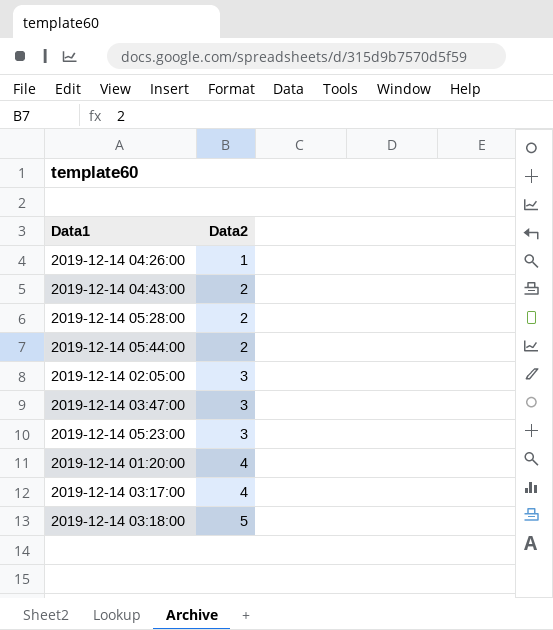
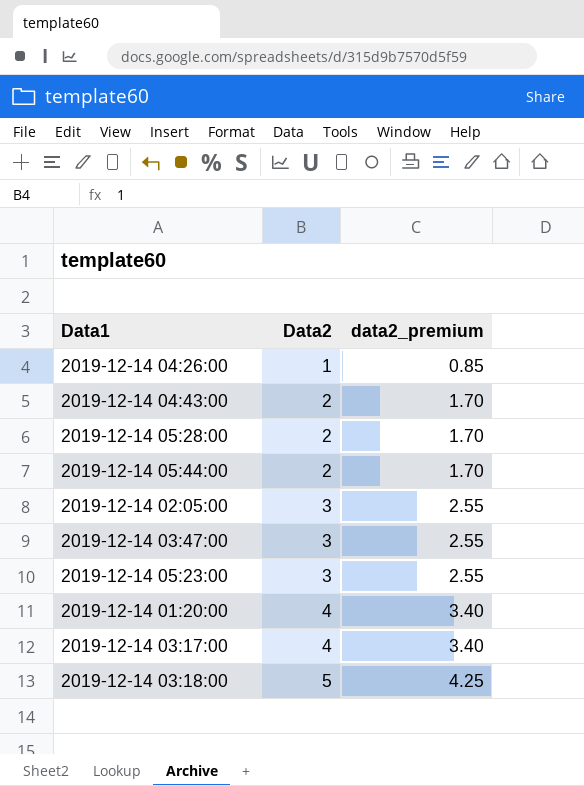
column data2_premium | formula: none -> [Data2] * 0.85

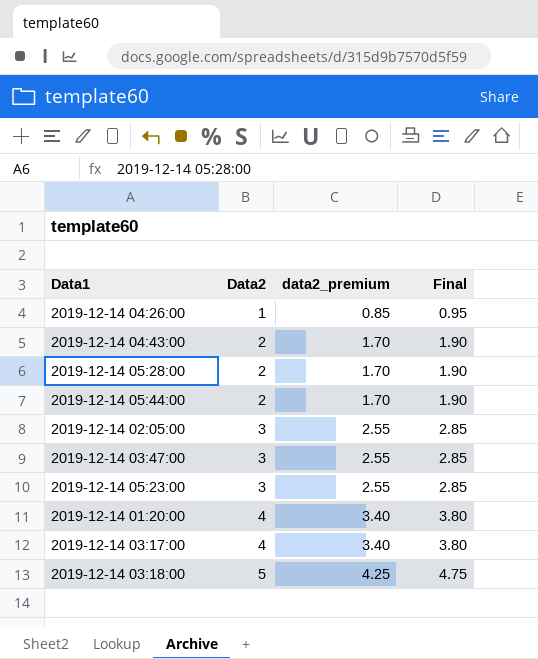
column Final | formula: none -> [Data2] * 0.95

